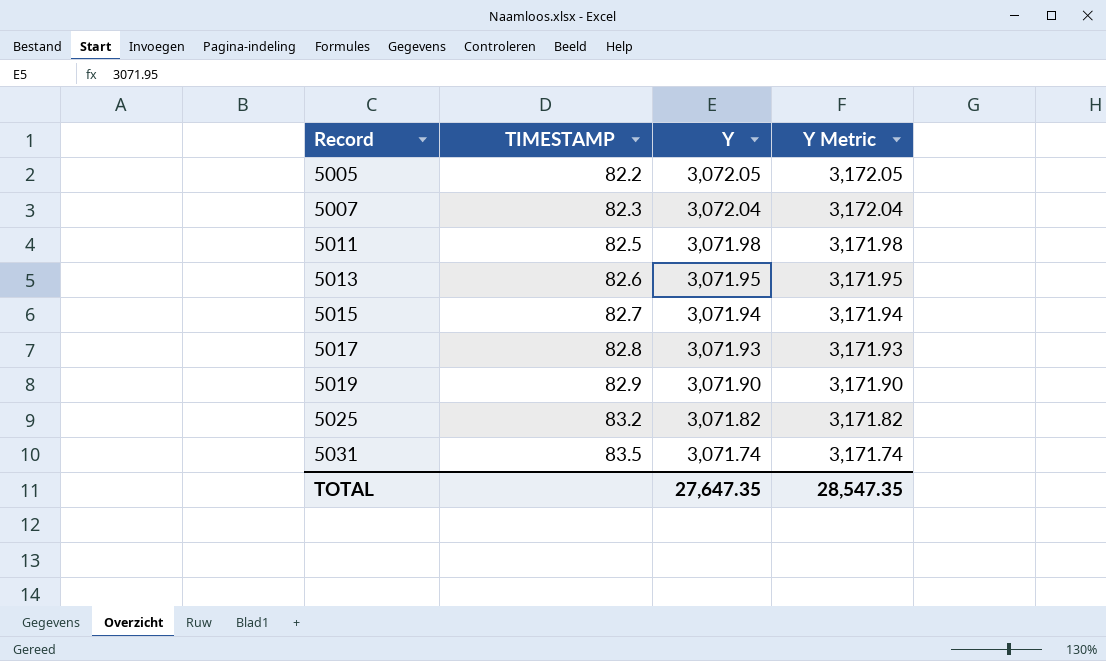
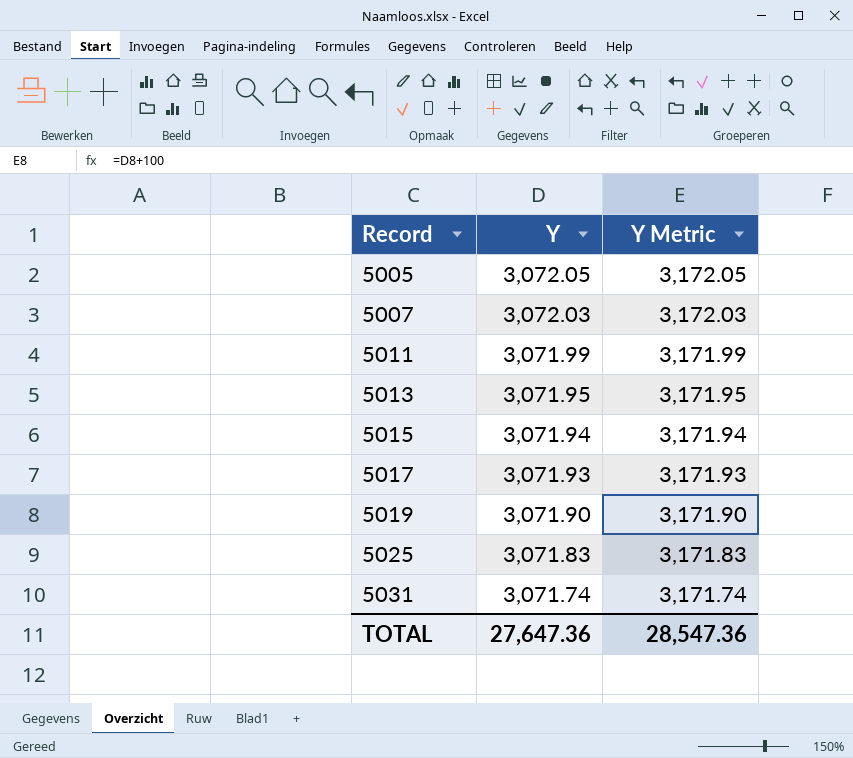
column TIMESTAMP | position: 2 -> none
5007 | Y: 3,072.04 -> 3,072.03
5007 | Y Metric: 3,172.04 -> 3,172.03
5011 | Y: 3,071.98 -> 3,071.99
5011 | Y Metric: 3,171.98 -> 3,171.99
5025 | Y: 3,071.82 -> 3,071.83
5025 | Y Metric: 3,171.82 -> 3,171.83
TOTAL | Y: 27,647.35 -> 27,647.36
TOTAL | Y Metric: 28,547.35 -> 28,547.36

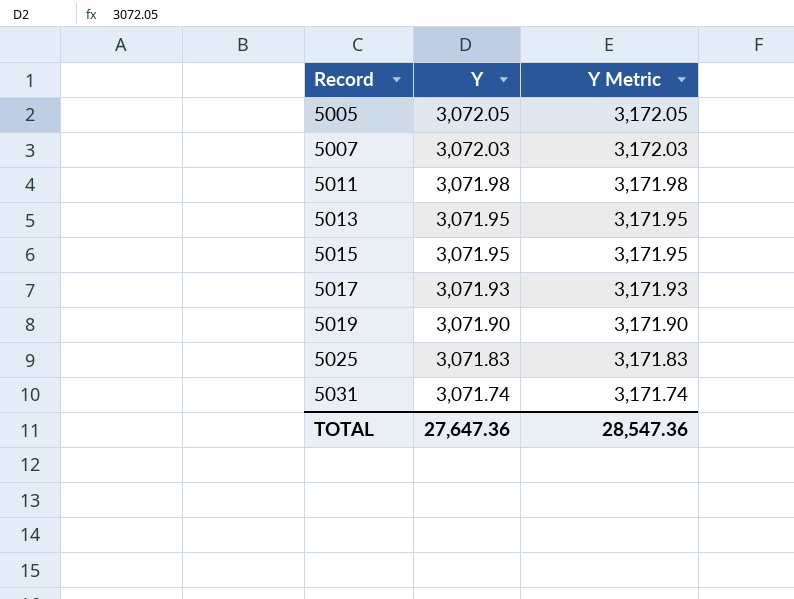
5011 | Y: 3,071.99 -> 3,071.98
5011 | Y Metric: 3,171.99 -> 3,171.98
5015 | Y: 3,071.94 -> 3,071.95
5015 | Y Metric: 3,171.94 -> 3,171.95

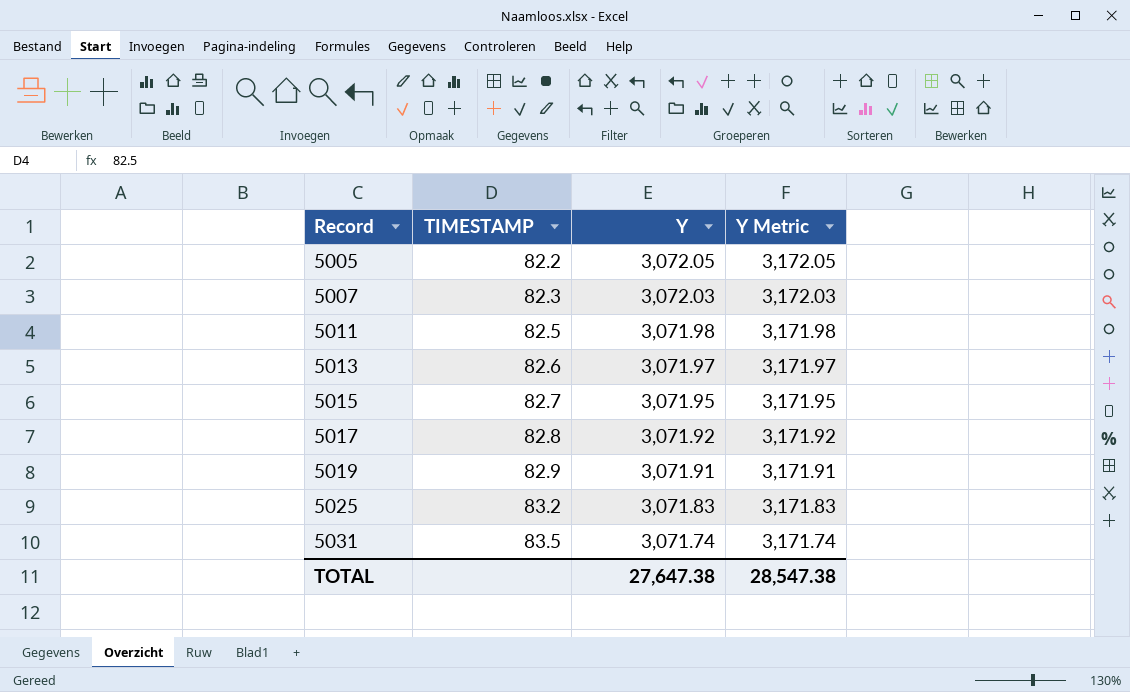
column TIMESTAMP | position: none -> 2
5013 | Y: 3,071.95 -> 3,071.97
5013 | Y Metric: 3,171.95 -> 3,171.97
5017 | Y: 3,071.93 -> 3,071.92
5017 | Y Metric: 3,171.93 -> 3,171.92
5019 | Y: 3,071.90 -> 3,071.91
5019 | Y Metric: 3,171.90 -> 3,171.91
TOTAL | Y: 27,647.36 -> 27,647.38
TOTAL | Y Metric: 28,547.36 -> 28,547.38

